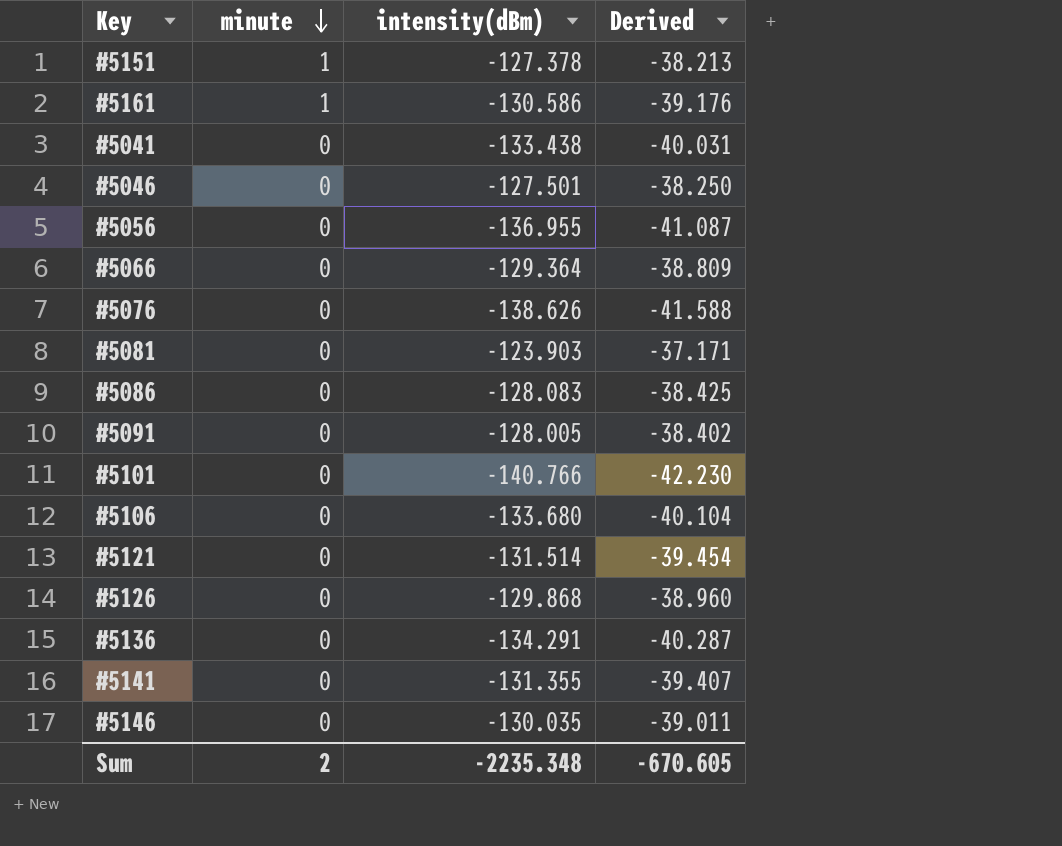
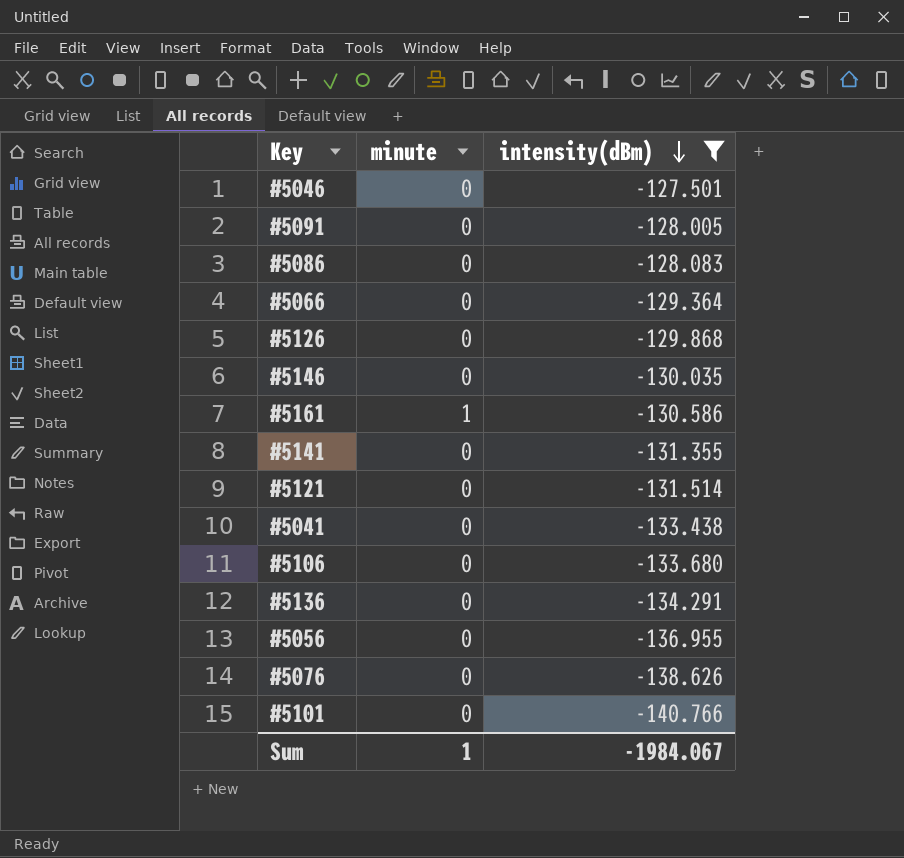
filter: none -> intensity(dBm) <= -127.501
row order: minute descending -> intensity(dBm) descending
column Derived | formula: [intensity(dBm)] * 0.3 -> none
Sum | minute: 2 -> 1
Sum | intensity(dBm): -2235.348 -> -1984.067

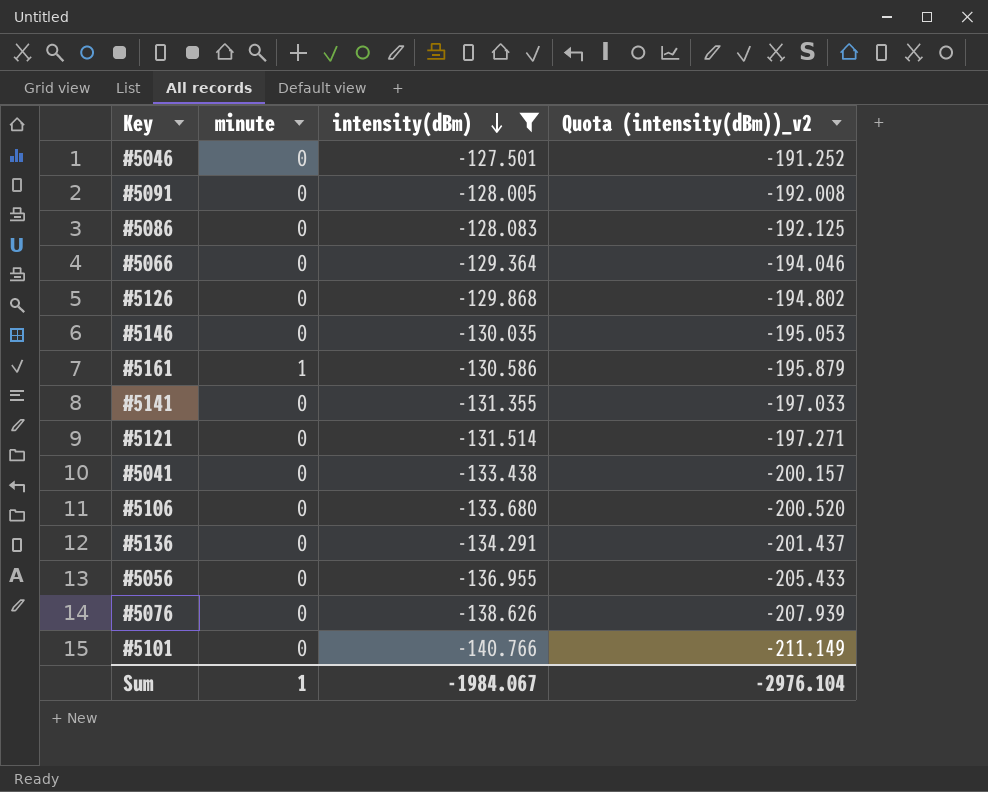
column Quota (intensity(dBm))_v2 | formula: none -> [intensity(dBm)] * 1.5

